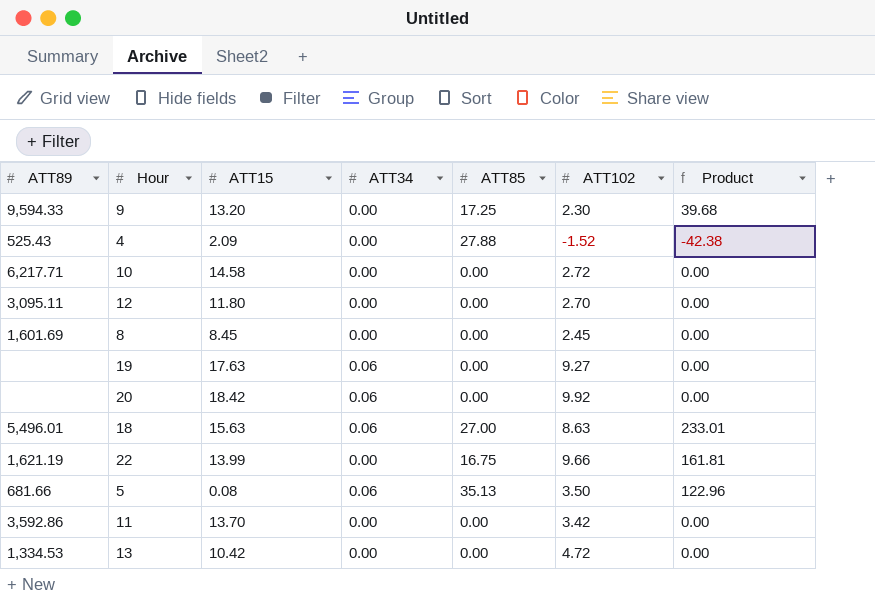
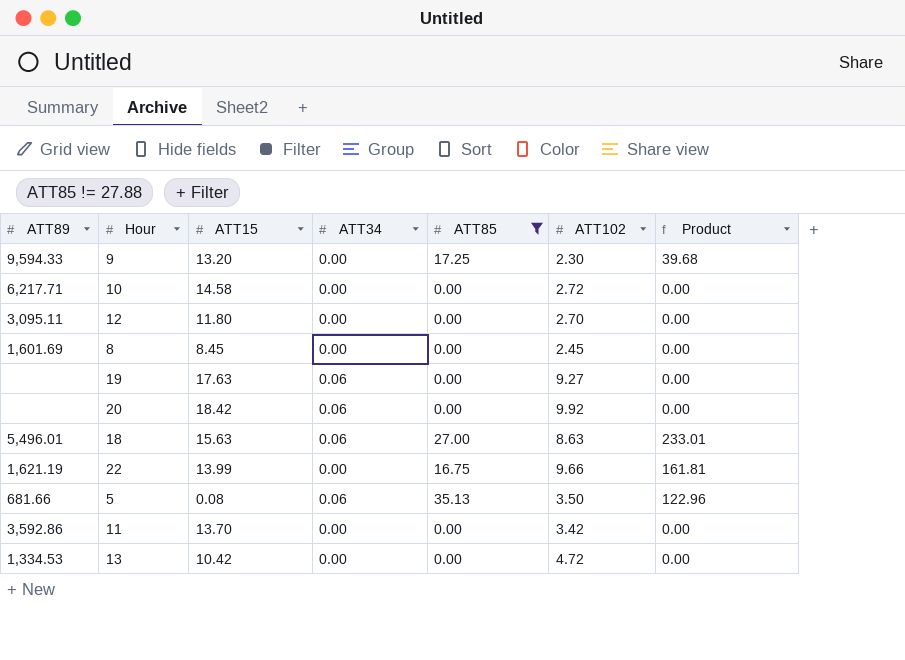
filter: none -> ATT85 != 27.88

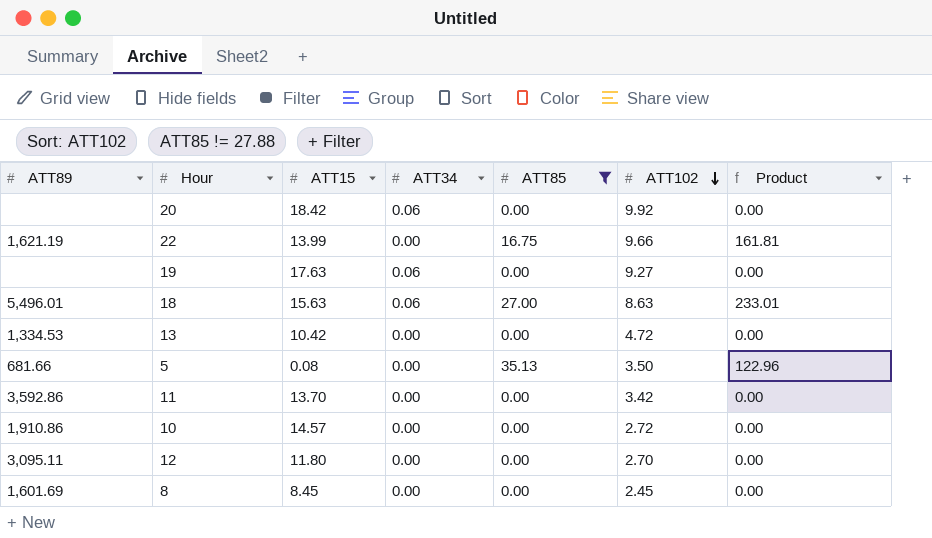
row order: none -> ATT102 descending
row 9: 9,594.33 | 13.20 | 0.00 | 17.25 | 2.30 | 39.68 -> none
5 | ATT34: 0.06 -> 0.00
10 | ATT89: 6,217.71 -> 1,910.86
10 | ATT15: 14.58 -> 14.57

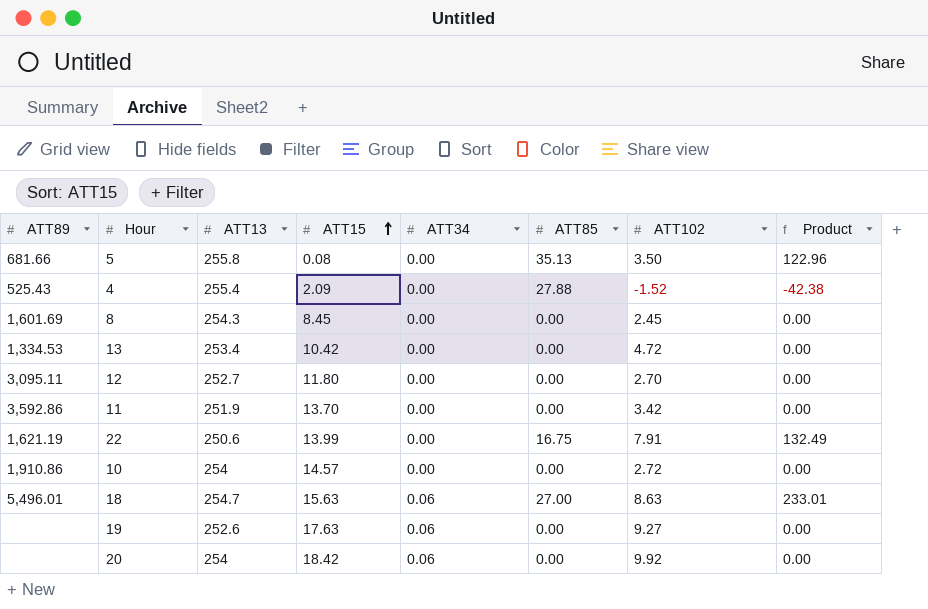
filter: ATT85 != 27.88 -> none
row order: ATT102 descending -> ATT15 ascending
column ATT13 | position: none -> 3
22 | ATT102: 9.66 -> 7.91
22 | Product: 161.81 -> 132.49

